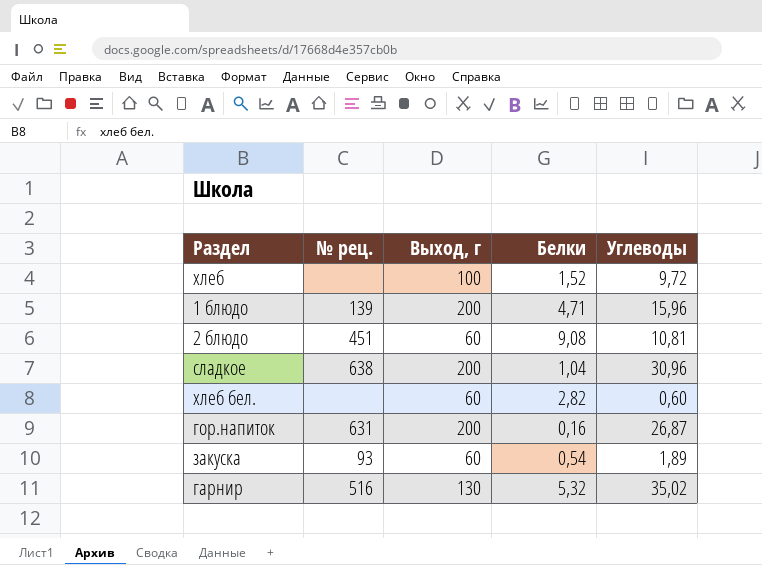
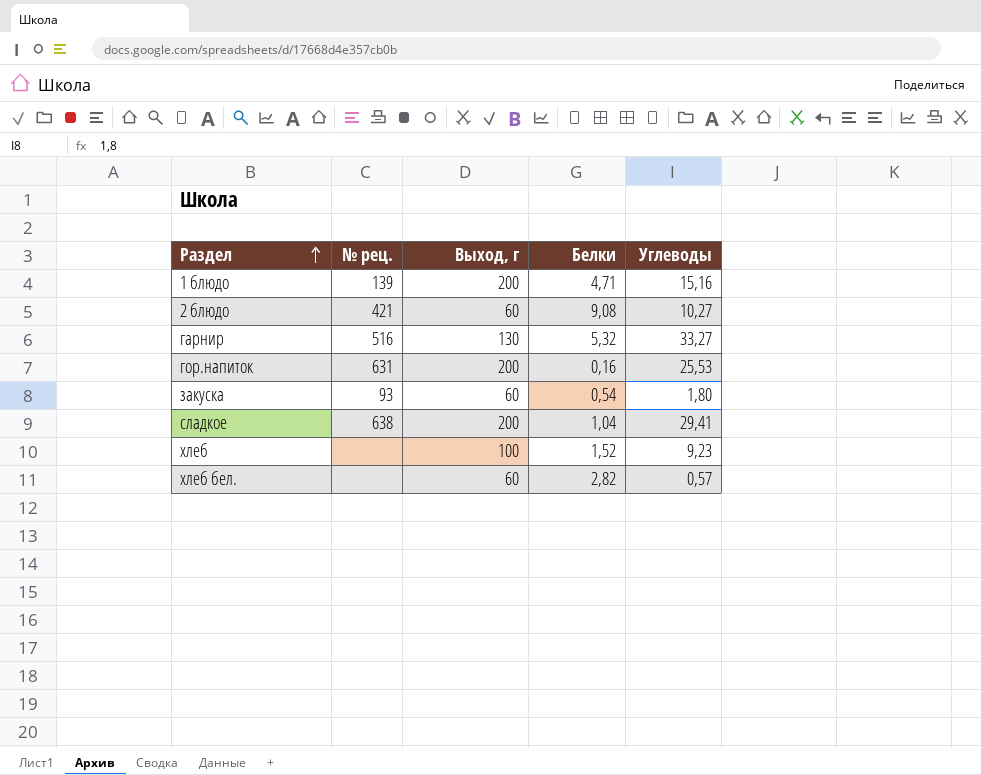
row order: none -> Раздел ascending
1 блюдо | Углеводы: 15,96 -> 15,16
2 блюдо | № рец.: 451 -> 421
2 блюдо | Углеводы: 10,81 -> 10,27
гарнир | Углеводы: 35,02 -> 33,27
гор.напиток | Углеводы: 26,87 -> 25,53
закуска | Углеводы: 1,89 -> 1,80
сладкое | Углеводы: 30,96 -> 29,41
хлеб | Углеводы: 9,72 -> 9,23
хлеб бел. | Углеводы: 0,60 -> 0,57

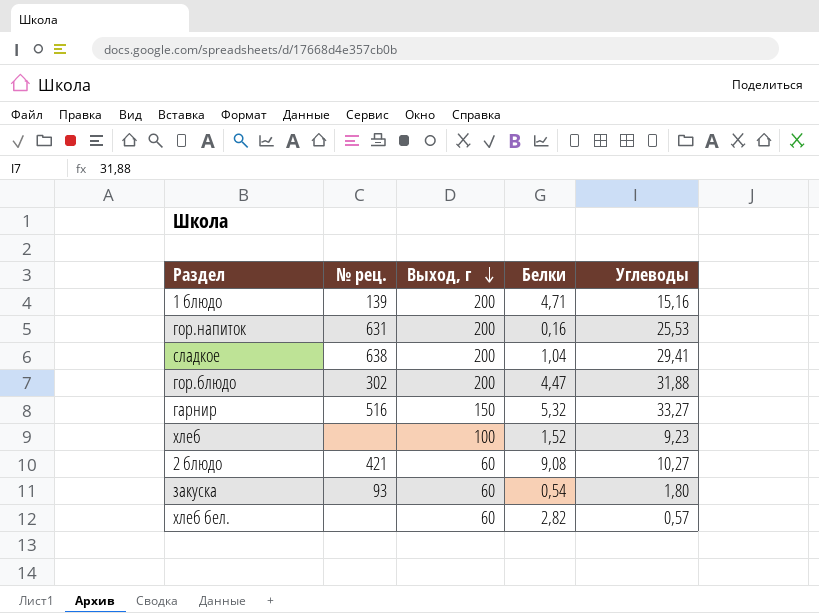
row order: Раздел ascending -> Выход, г descending
row гор.блюдо: none -> 302 | 200 | 4,47 | 31,88
гарнир | Выход, г: 130 -> 150

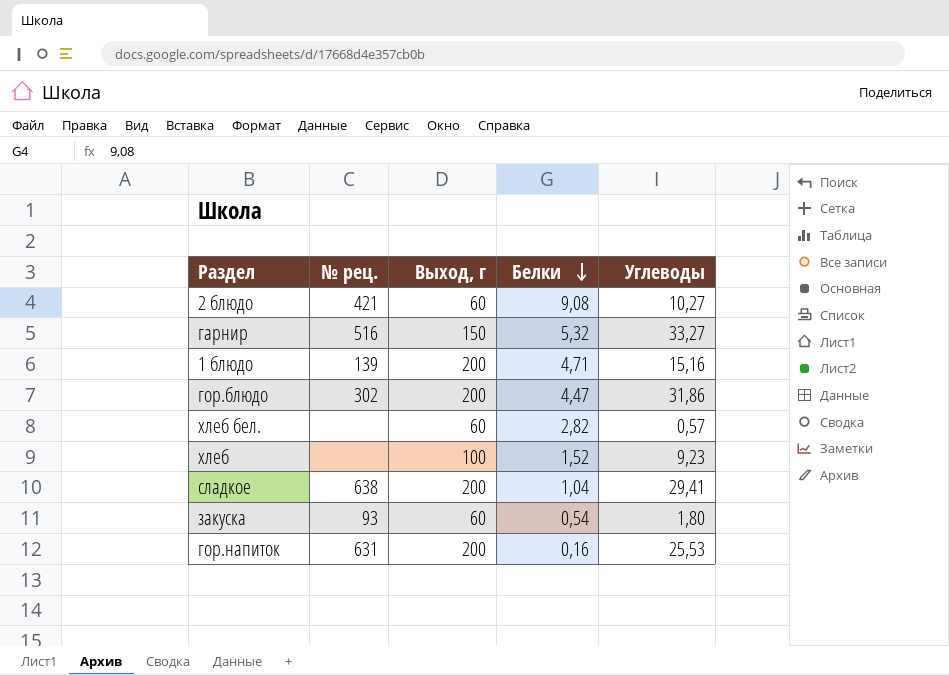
row order: Выход, г descending -> Белки descending
гор.блюдо | Углеводы: 31,88 -> 31,86

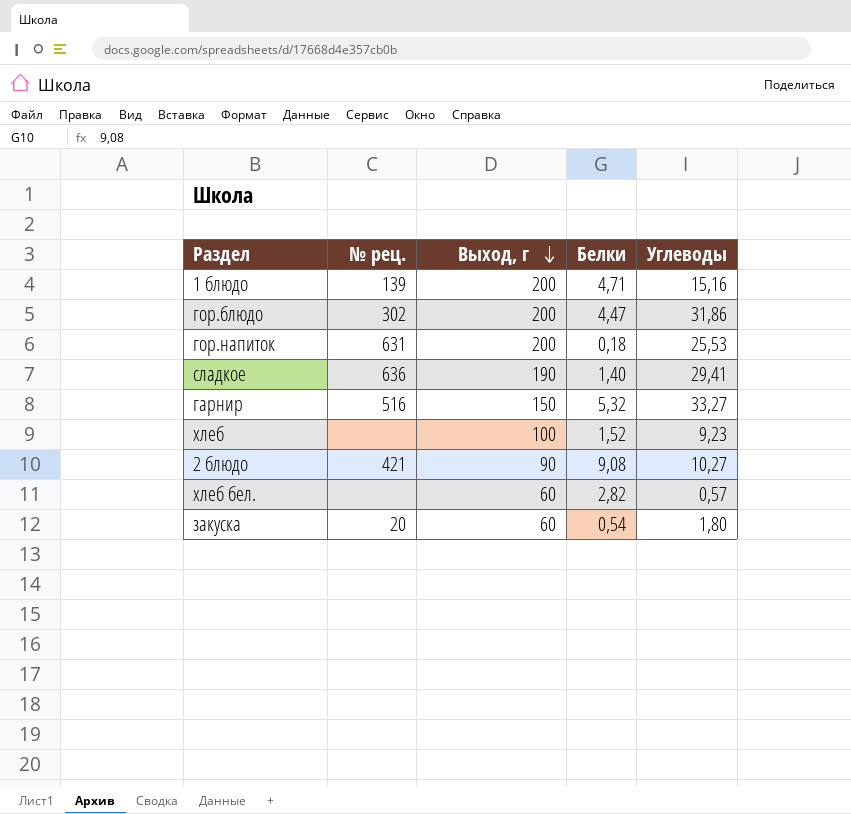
row order: Белки descending -> Выход, г descending
гор.напиток | Белки: 0,16 -> 0,18
сладкое | № рец.: 638 -> 636
сладкое | Выход, г: 200 -> 190
сладкое | Белки: 1,04 -> 1,40
2 блюдо | Выход, г: 60 -> 90
закуска | № рец.: 93 -> 20

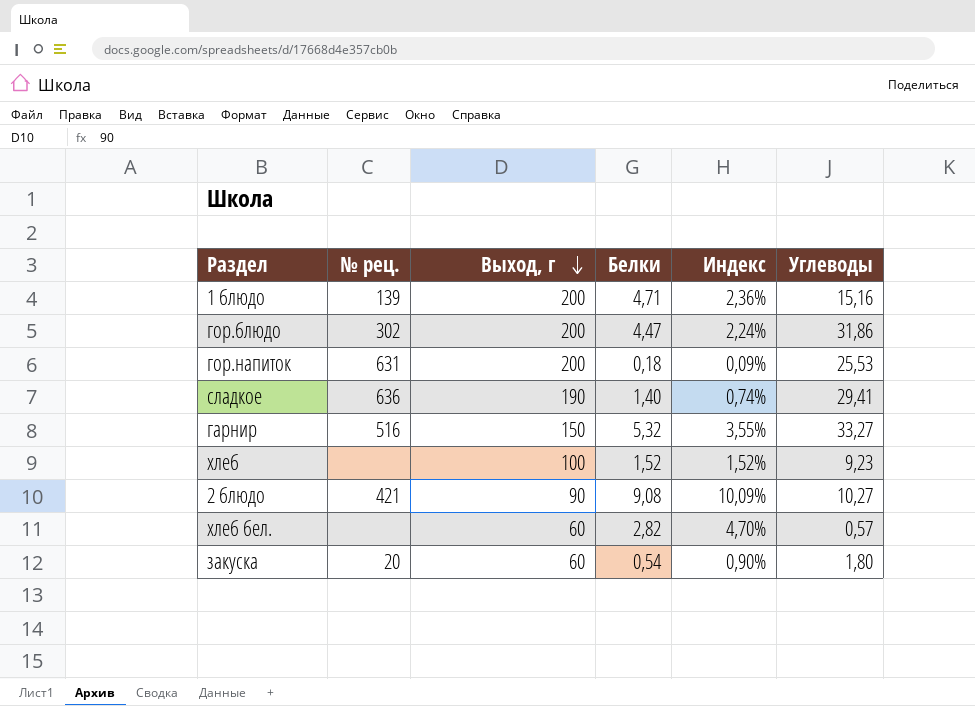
column Индекс | formula: none -> [Белки] / [Выход, г]

